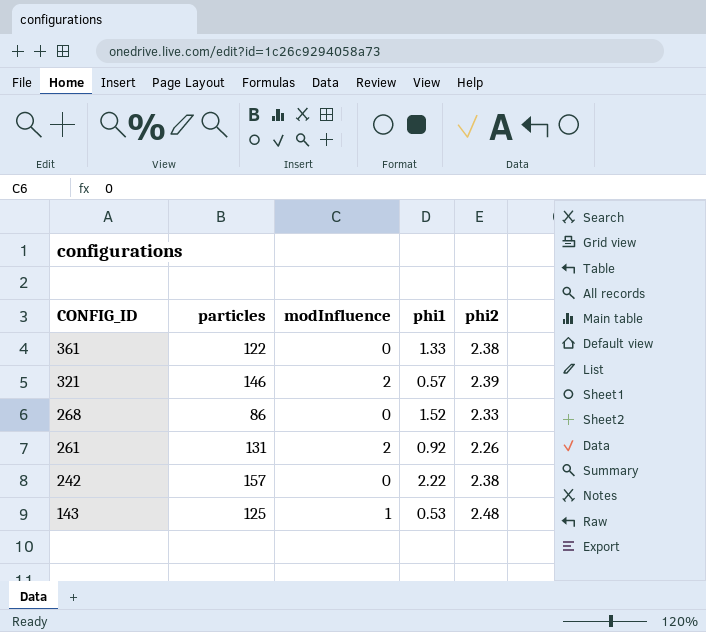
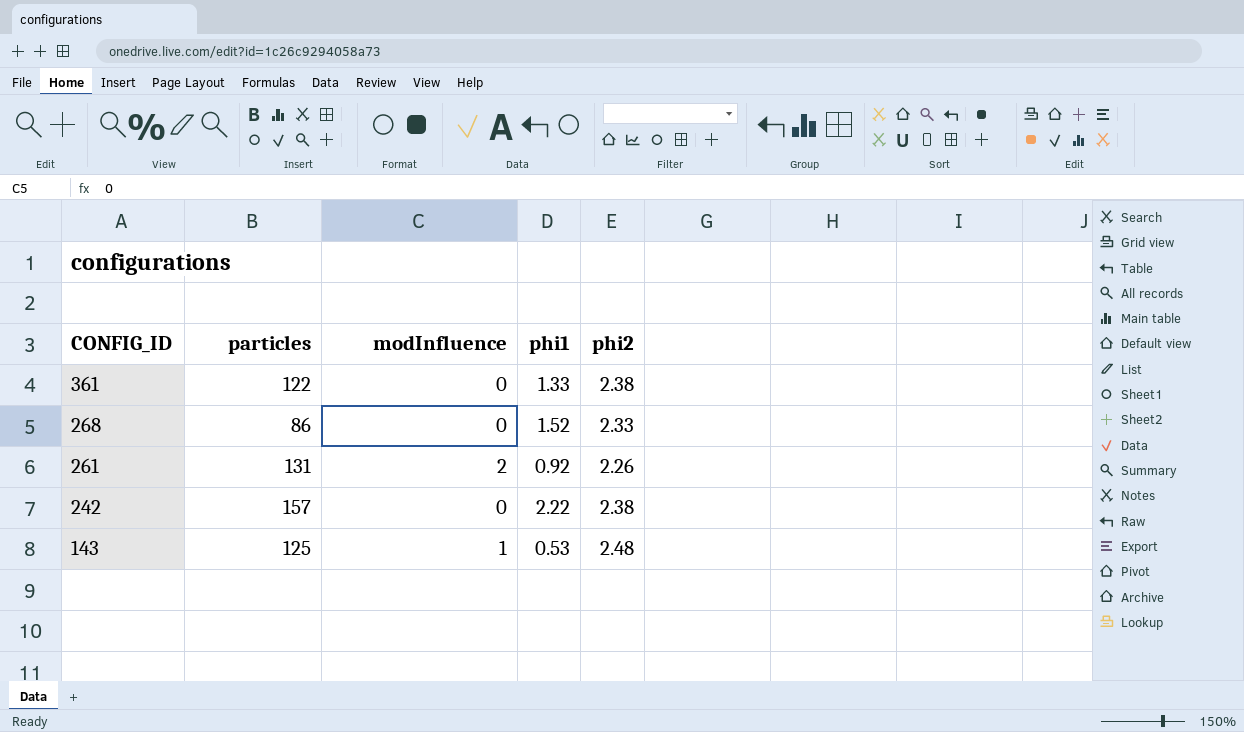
row 321: 146 | 2 | 0.57 | 2.39 -> none

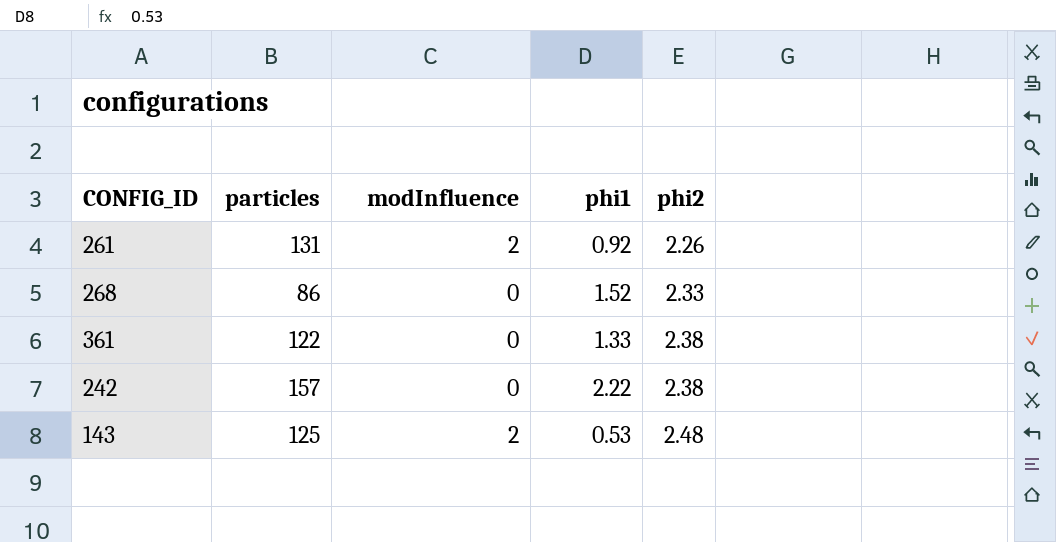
row order: CONFIG_ID descending -> phi2 ascending
143 | modInfluence: 1 -> 2

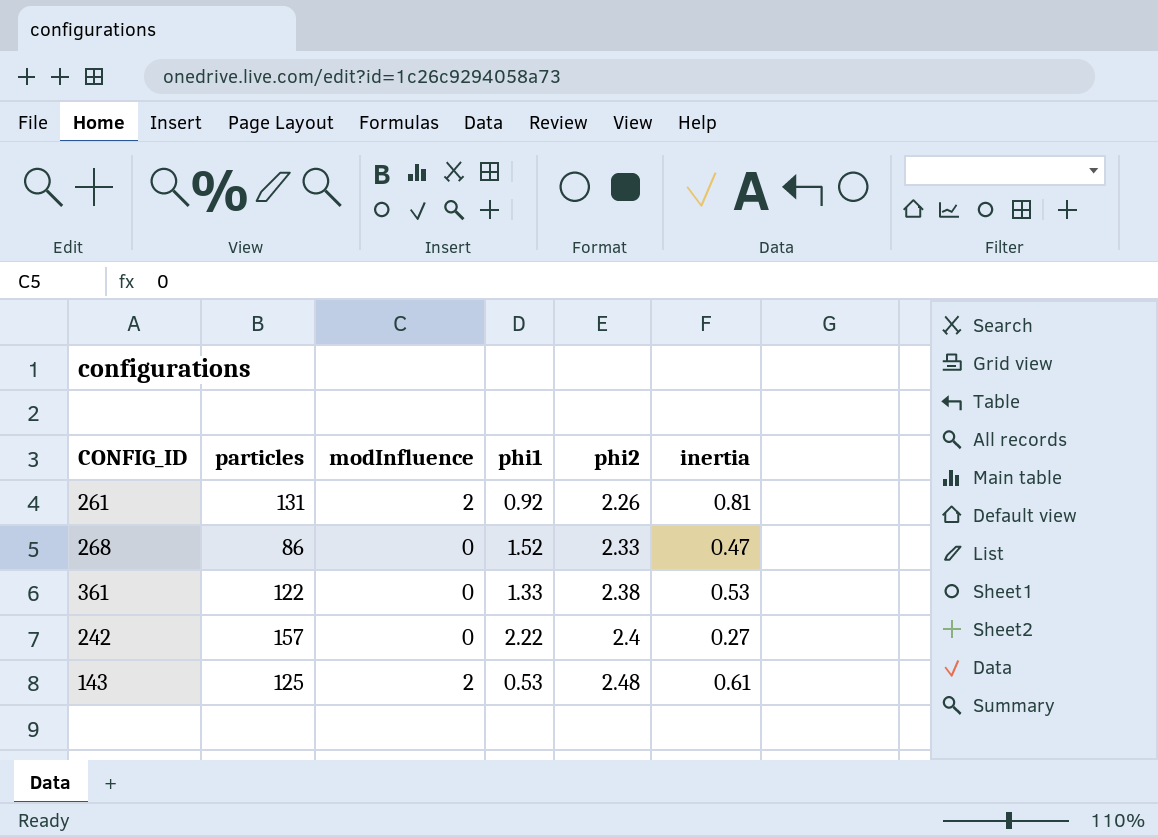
column inertia | position: none -> 6
242 | phi2: 2.38 -> 2.4

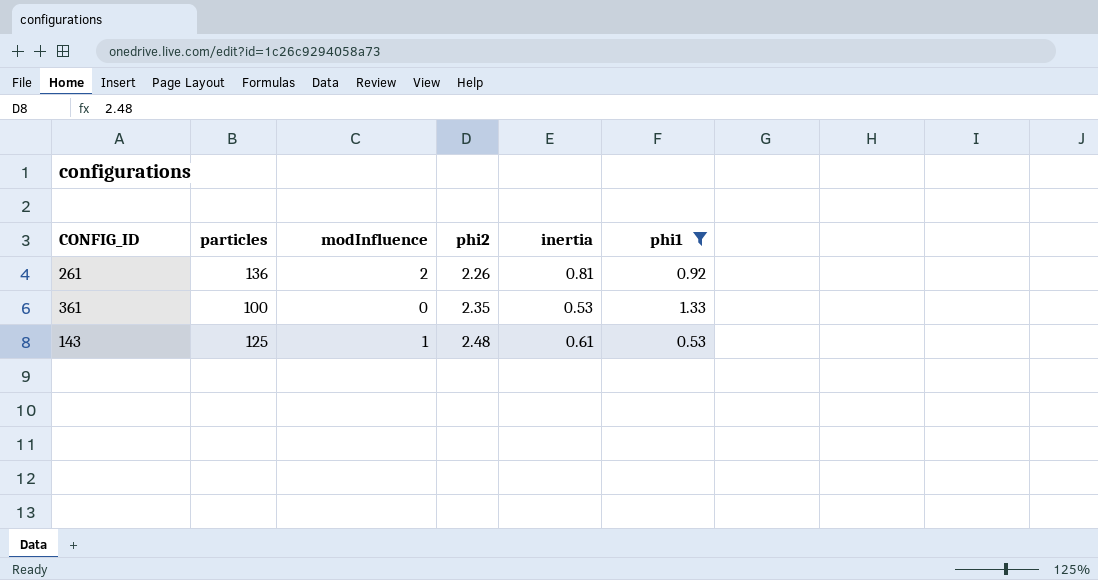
filter: none -> phi1 <= 1.33
column phi1 | position: 4 -> 6
261 | particles: 131 -> 136
361 | particles: 122 -> 100
361 | phi2: 2.38 -> 2.35
143 | modInfluence: 2 -> 1

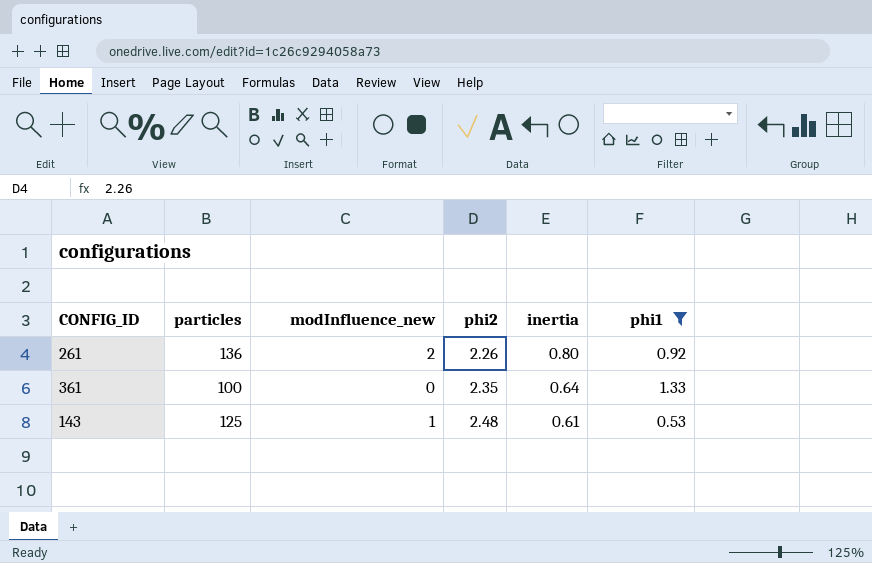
column name: modInfluence -> modInfluence_new
261 | inertia: 0.81 -> 0.80
361 | inertia: 0.53 -> 0.64

